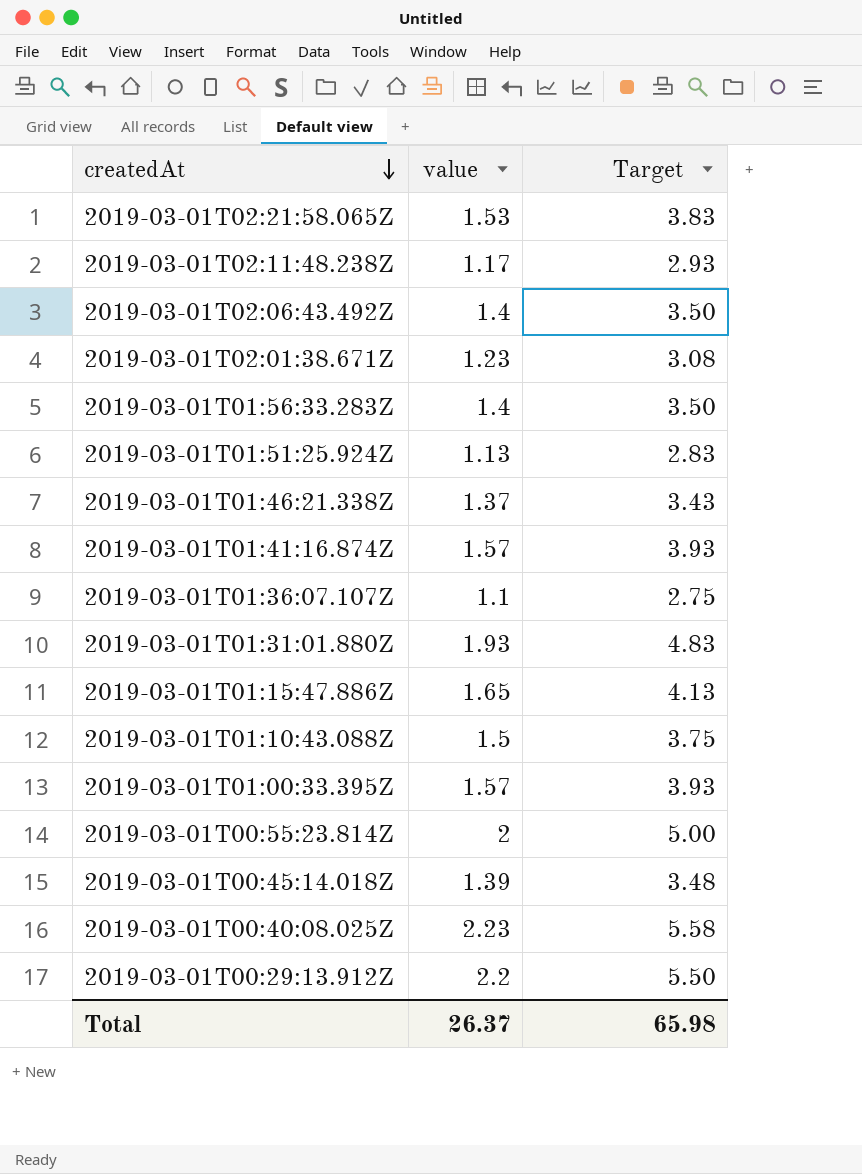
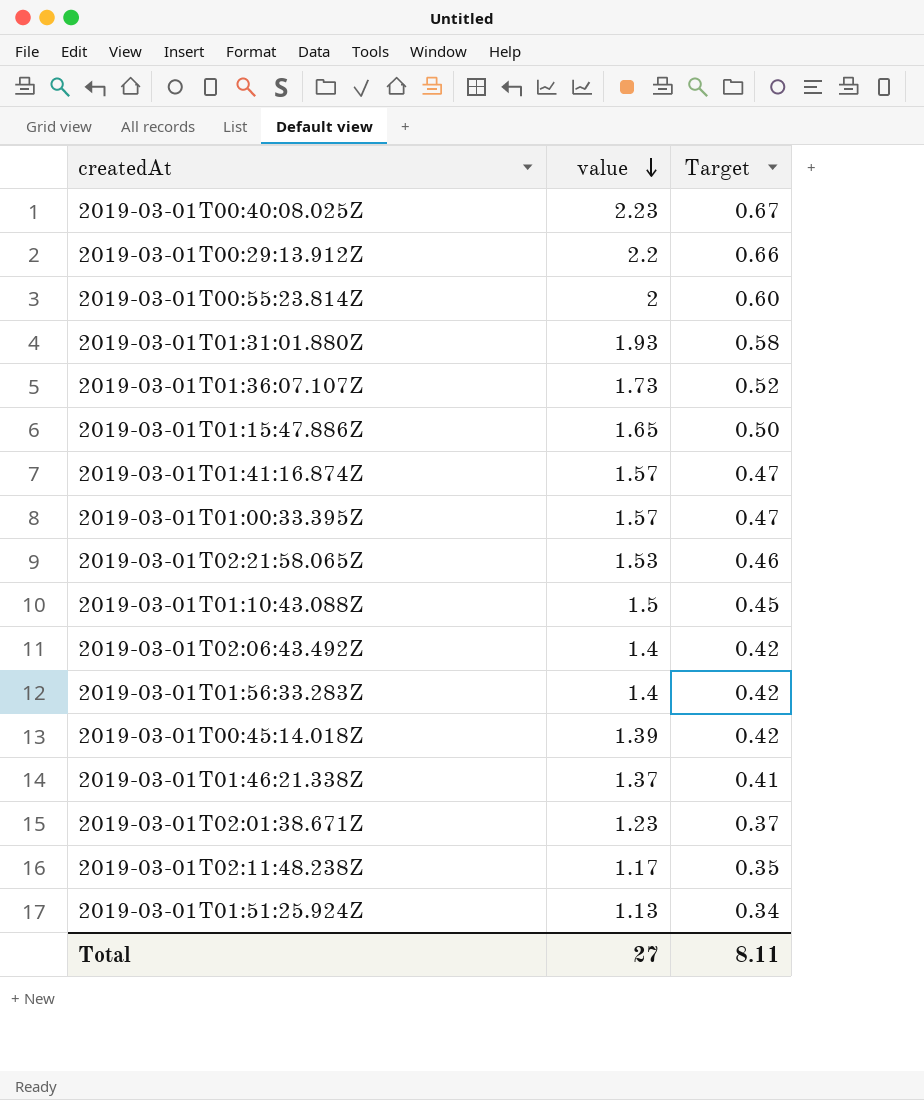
row order: createdAt descending -> value descending
column Target | formula: [value] * 2.5 -> [value] * 0.3
2019-03-01T01:36:07.107Z | value: 1.1 -> 1.73
Total | value: 26.37 -> 27
Total | Target: 65.98 -> 8.11

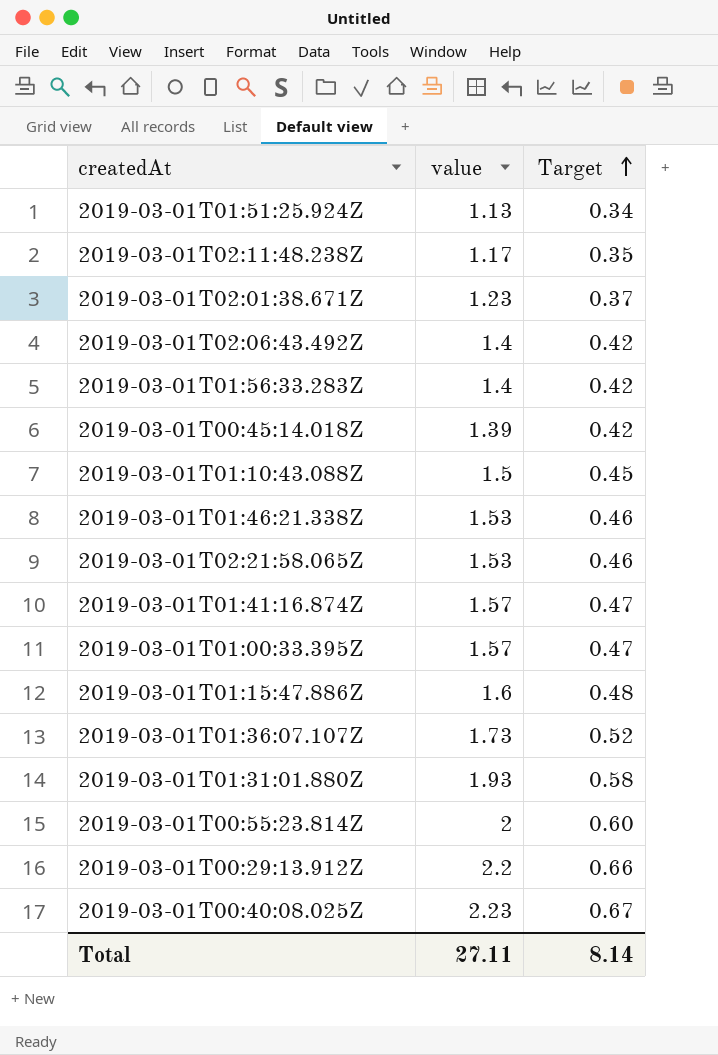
row order: value descending -> Target ascending
2019-03-01T01:46:21.338Z | value: 1.37 -> 1.53
2019-03-01T01:46:21.338Z | Target: 0.41 -> 0.46
2019-03-01T01:15:47.886Z | value: 1.65 -> 1.6
2019-03-01T01:15:47.886Z | Target: 0.50 -> 0.48
Total | value: 27 -> 27.11
Total | Target: 8.11 -> 8.14

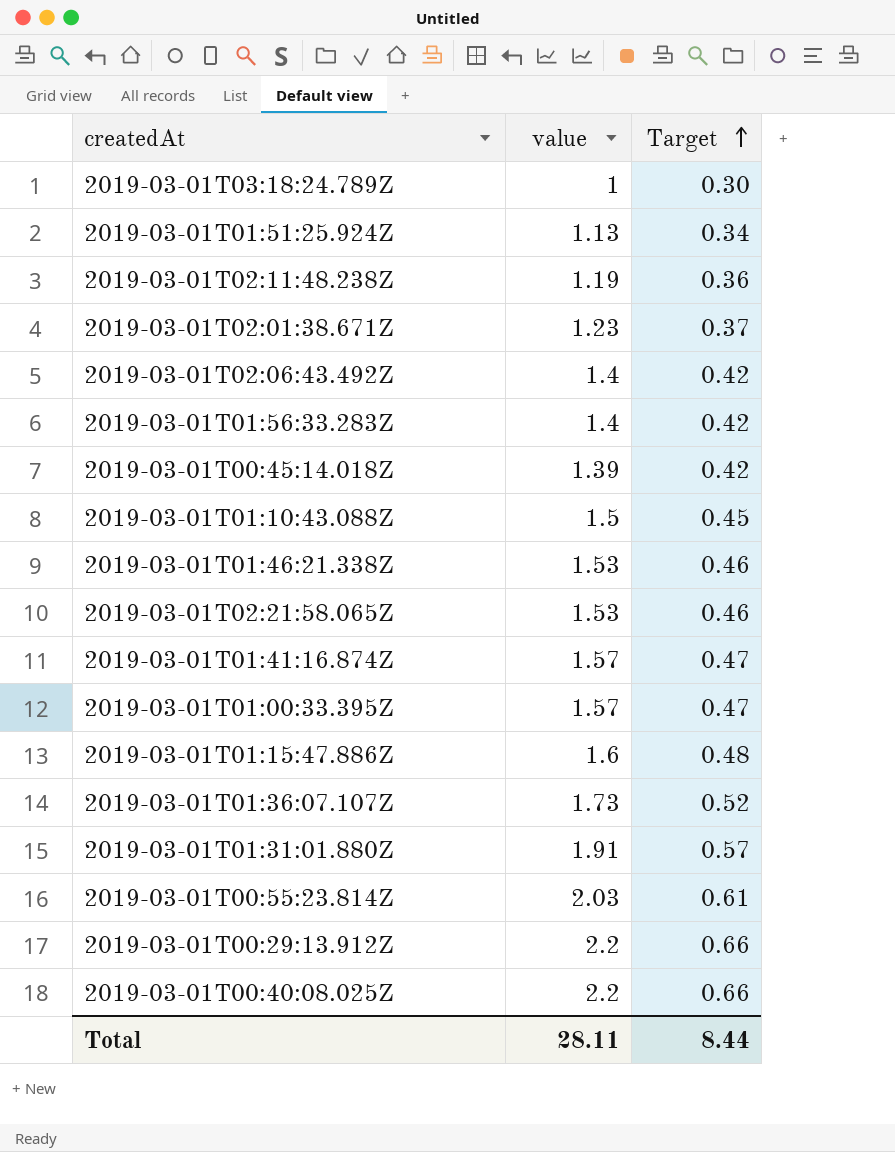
row 2019-03-01T03:18:24.789Z: none -> 1 | 0.30
2019-03-01T02:11:48.238Z | value: 1.17 -> 1.19
2019-03-01T02:11:48.238Z | Target: 0.35 -> 0.36
2019-03-01T01:31:01.880Z | value: 1.93 -> 1.91
2019-03-01T01:31:01.880Z | Target: 0.58 -> 0.57
2019-03-01T00:55:23.814Z | value: 2 -> 2.03
2019-03-01T00:55:23.814Z | Target: 0.60 -> 0.61
2019-03-01T00:40:08.025Z | value: 2.23 -> 2.2
2019-03-01T00:40:08.025Z | Target: 0.67 -> 0.66
Total | value: 27.11 -> 28.11
Total | Target: 8.14 -> 8.44

